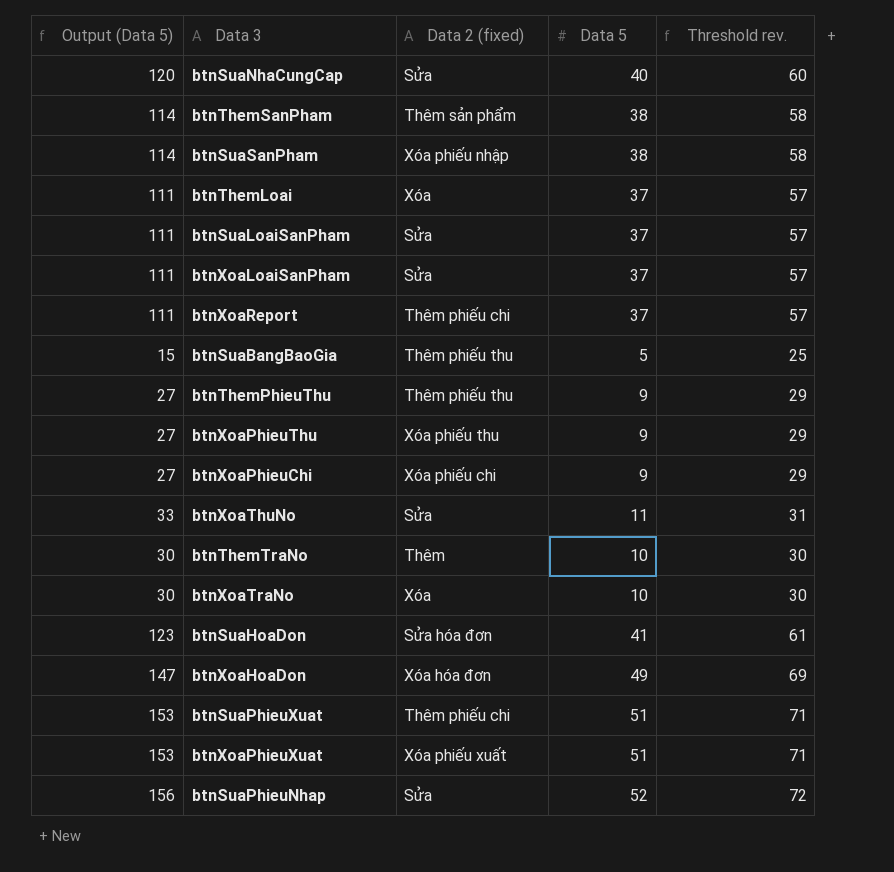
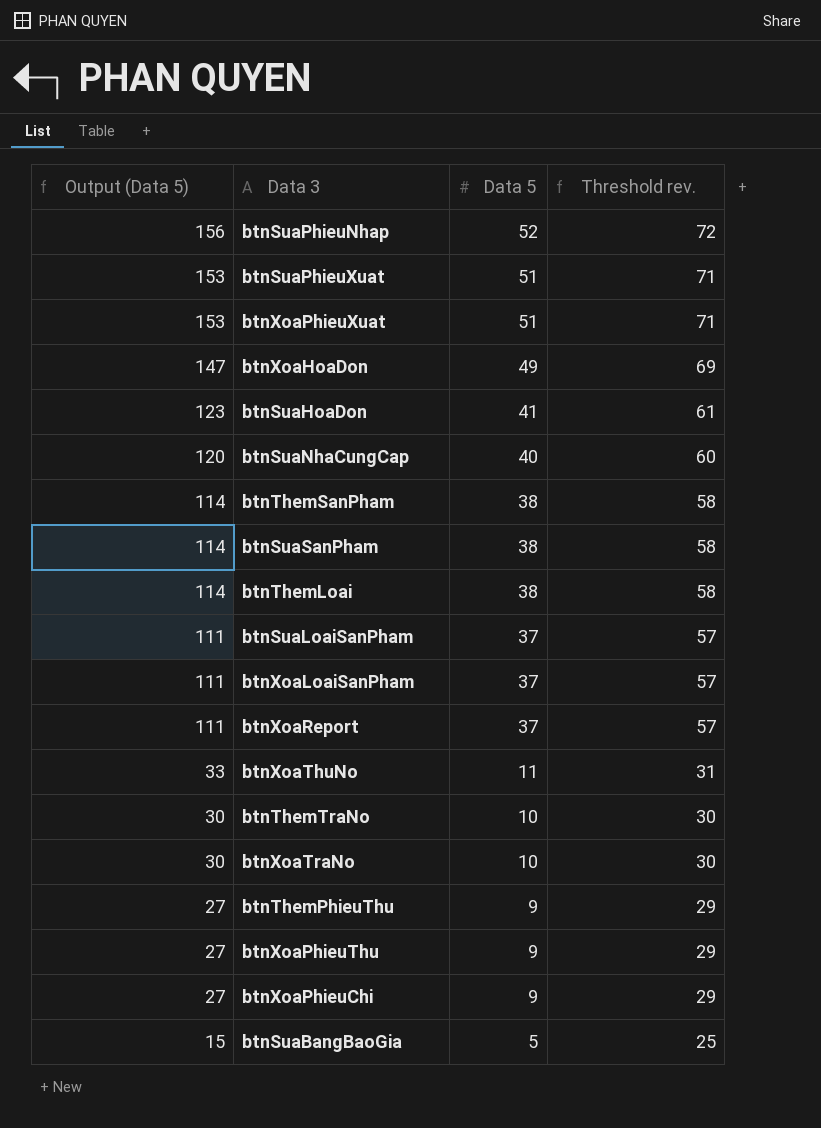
row order: none -> Output (Data 5) descending
column Data 2 (fixed) | position: 3 -> none
btnThemLoai | Output (Data 5): 111 -> 114
btnThemLoai | Data 5: 37 -> 38
btnThemLoai | Threshold rev.: 57 -> 58

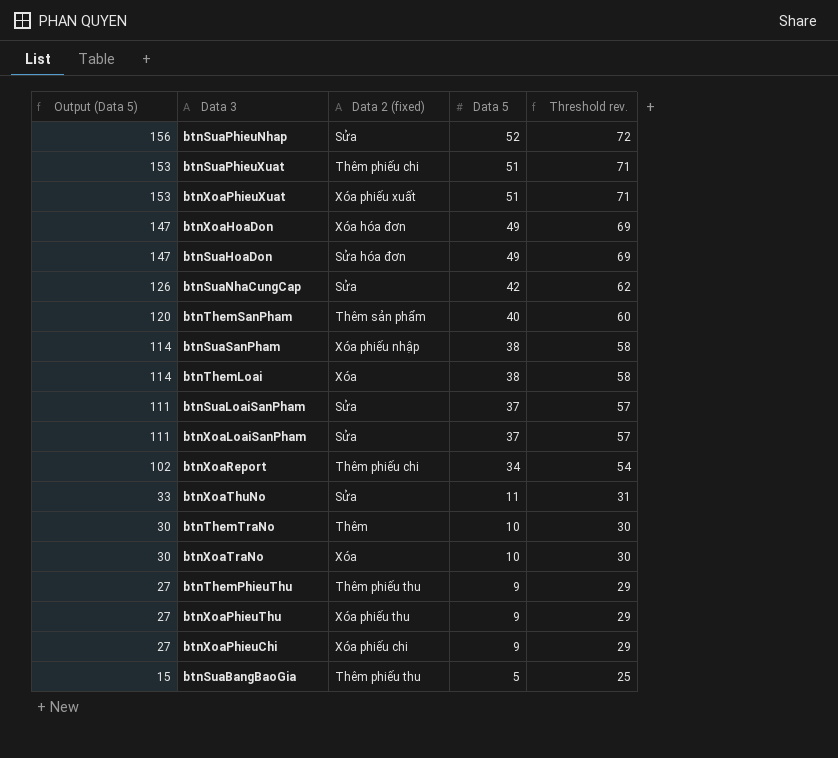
column Data 2 (fixed) | position: none -> 3
btnSuaHoaDon | Output (Data 5): 123 -> 147
btnSuaHoaDon | Data 5: 41 -> 49
btnSuaHoaDon | Threshold rev.: 61 -> 69
btnSuaNhaCungCap | Output (Data 5): 120 -> 126
btnSuaNhaCungCap | Data 5: 40 -> 42
btnSuaNhaCungCap | Threshold rev.: 60 -> 62
btnThemSanPham | Output (Data 5): 114 -> 120
btnThemSanPham | Data 5: 38 -> 40
btnThemSanPham | Threshold rev.: 58 -> 60
btnXoaReport | Output (Data 5): 111 -> 102
btnXoaReport | Data 5: 37 -> 34
btnXoaReport | Threshold rev.: 57 -> 54

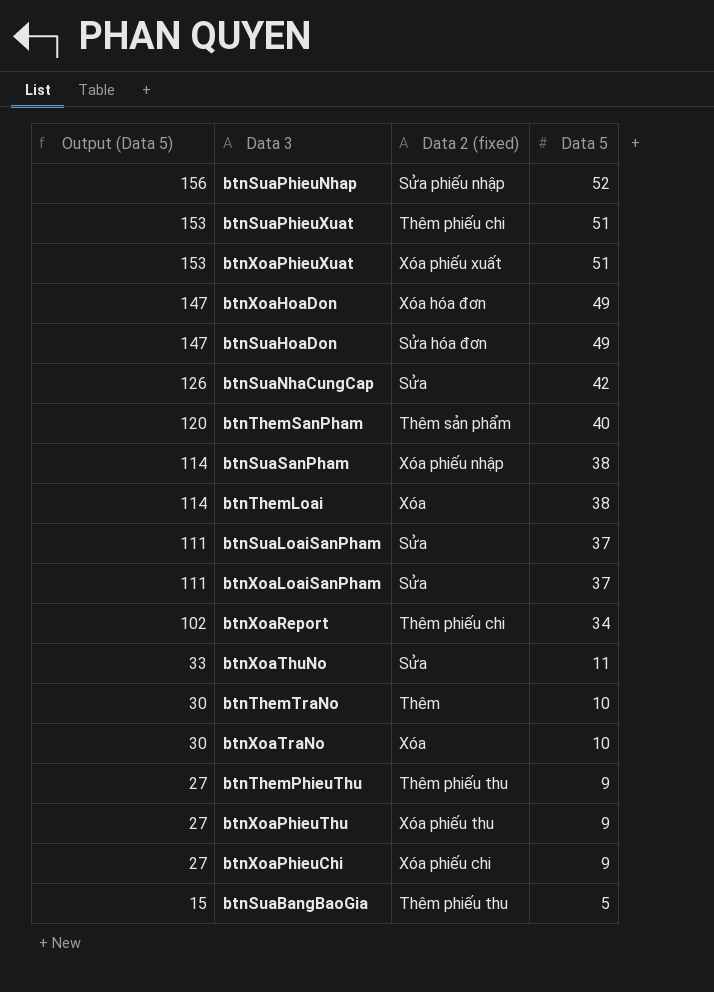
column Threshold rev. | formula: [Data 5] + 20 -> none
btnSuaPhieuNhap | Data 2 (fixed): Sửa -> Sửa phiếu nhập

